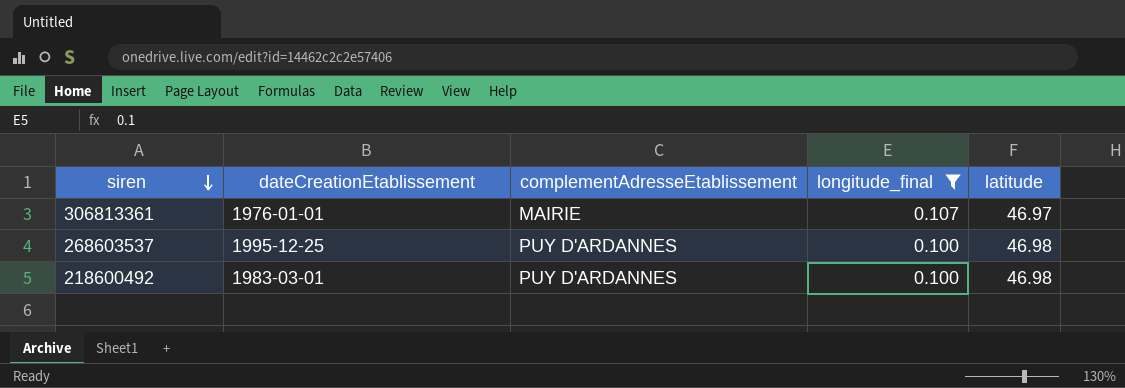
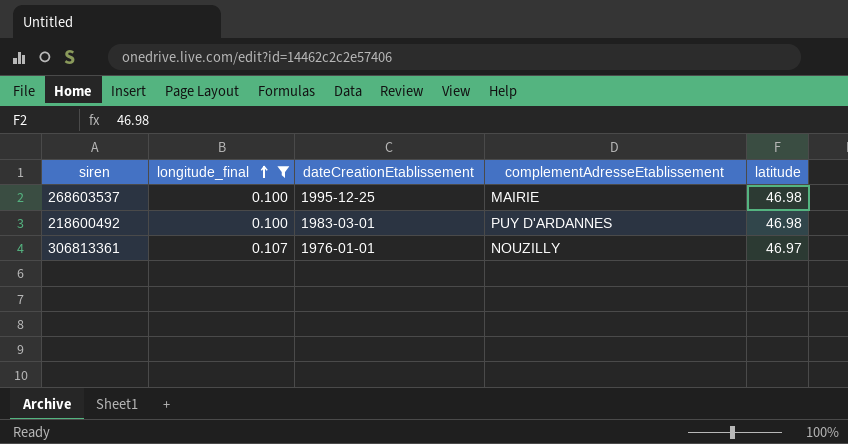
row order: siren descending -> longitude_final ascending
column longitude_final | position: 4 -> 2
268603537 | complementAdresseEtablissement: PUY D'ARDANNES -> MAIRIE
306813361 | complementAdresseEtablissement: MAIRIE -> NOUZILLY

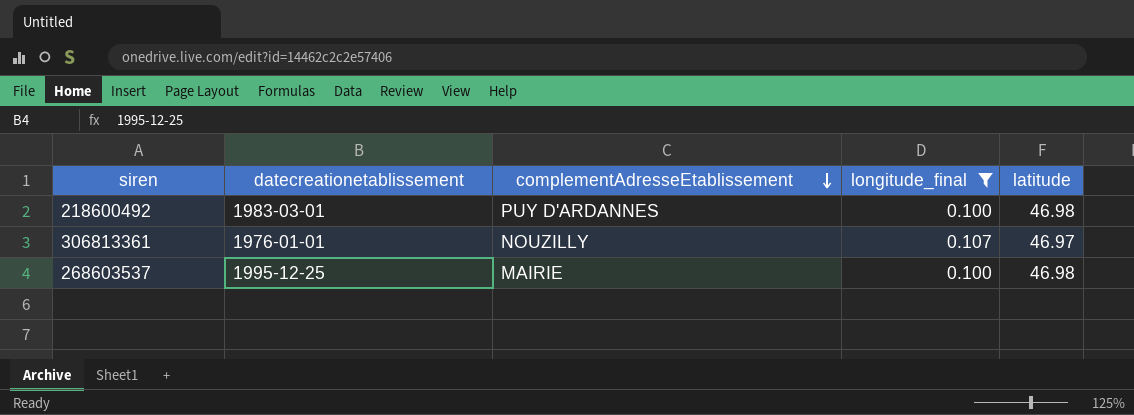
row order: longitude_final ascending -> complementAdresseEtablissement descending
column name: dateCreationEtablissement -> datecreationetablissement
column longitude_final | position: 2 -> 4

